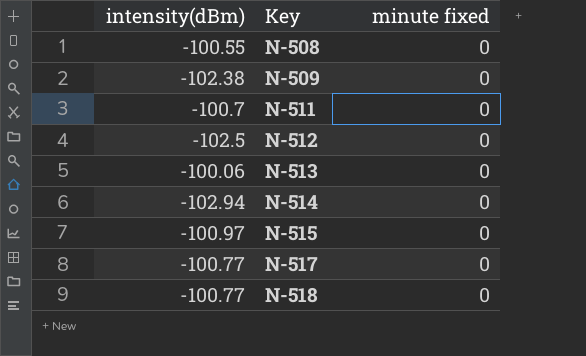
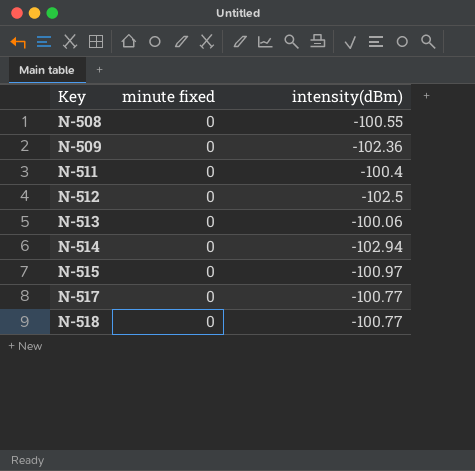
column intensity(dBm) | position: 1 -> 3
N-509 | intensity(dBm): -102.38 -> -102.36
N-511 | intensity(dBm): -100.7 -> -100.4

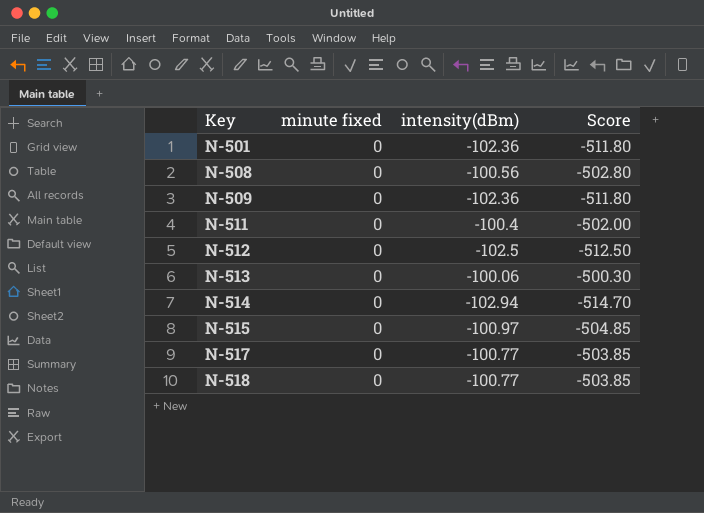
column Score | formula: none -> [intensity(dBm)] * 5
row N-501: none -> 0 | -102.36 | -511.80
N-508 | intensity(dBm): -100.55 -> -100.56

